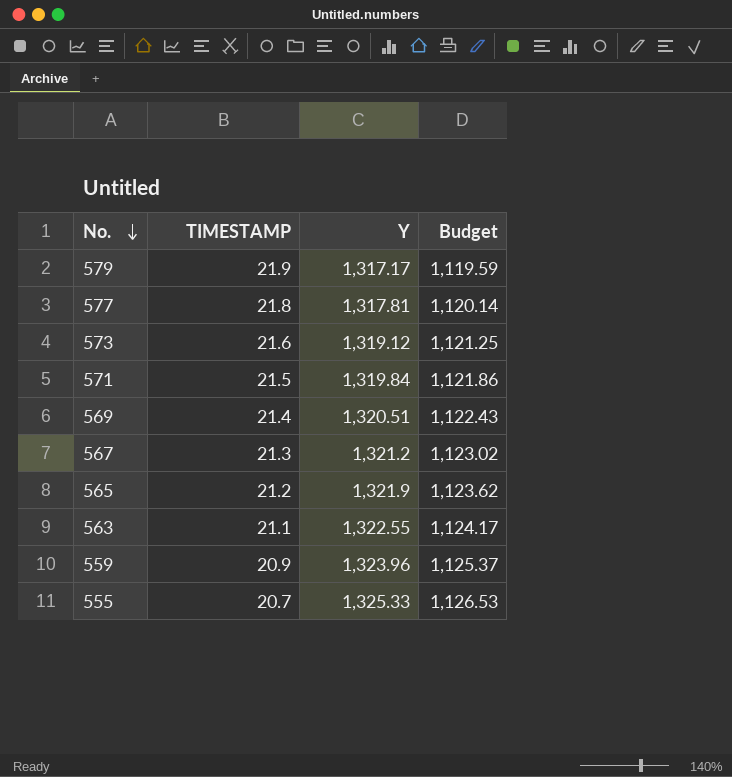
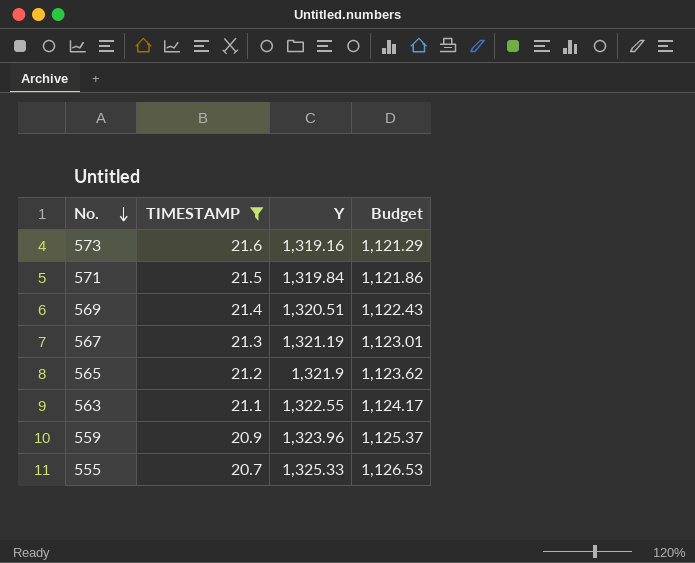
filter: none -> TIMESTAMP <= 21.6
573 | Y: 1,319.12 -> 1,319.16
573 | Budget: 1,121.25 -> 1,121.29
567 | Y: 1,321.2 -> 1,321.19
567 | Budget: 1,123.02 -> 1,123.01

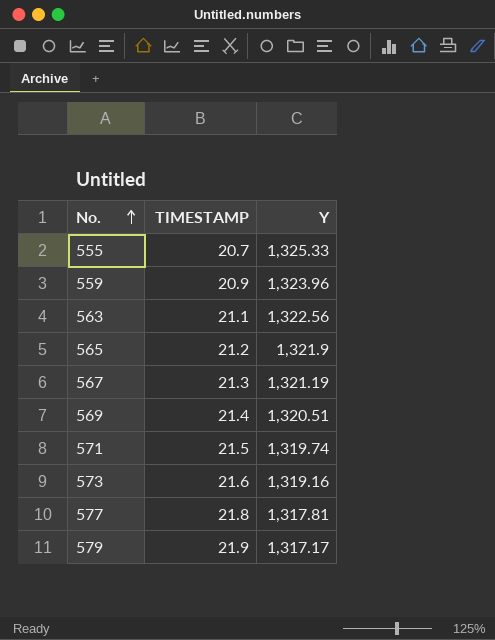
filter: TIMESTAMP <= 21.6 -> none
row order: No. descending -> No. ascending
column Budget | formula: [Y] * 0.85 -> none
563 | Y: 1,322.55 -> 1,322.56
571 | Y: 1,319.84 -> 1,319.74

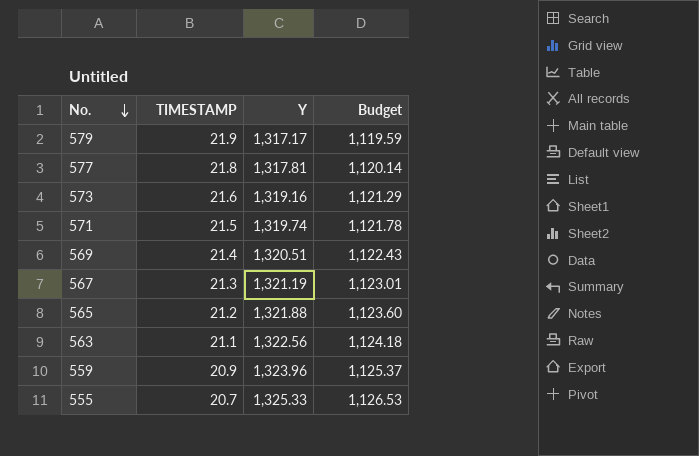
row order: No. ascending -> No. descending
column Budget | formula: none -> [Y] * 0.85
565 | Y: 1,321.9 -> 1,321.88

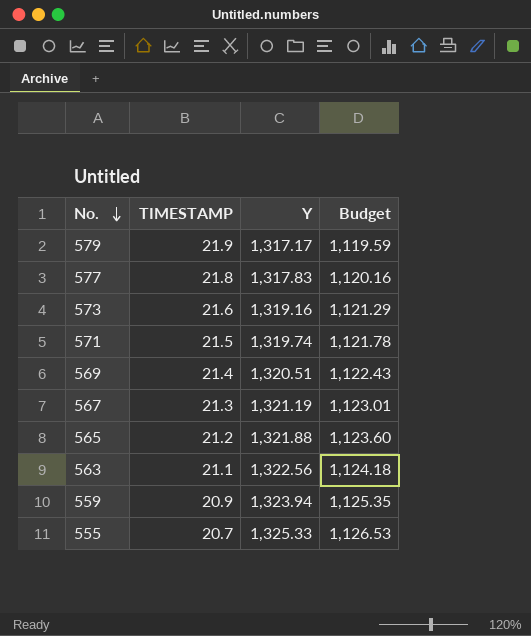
577 | Y: 1,317.81 -> 1,317.83
577 | Budget: 1,120.14 -> 1,120.16
559 | Y: 1,323.96 -> 1,323.94
559 | Budget: 1,125.37 -> 1,125.35

